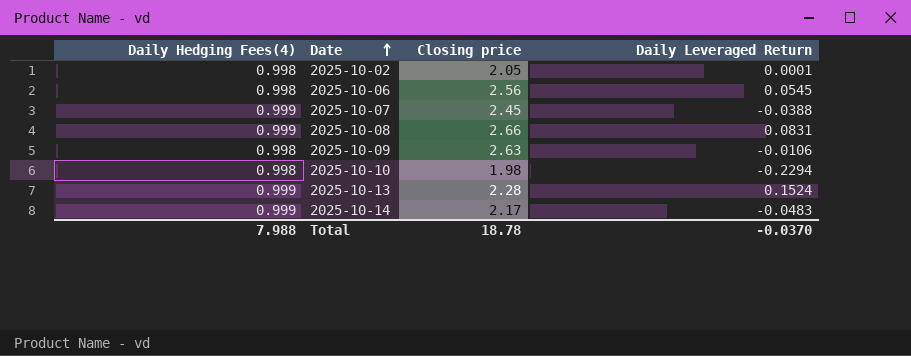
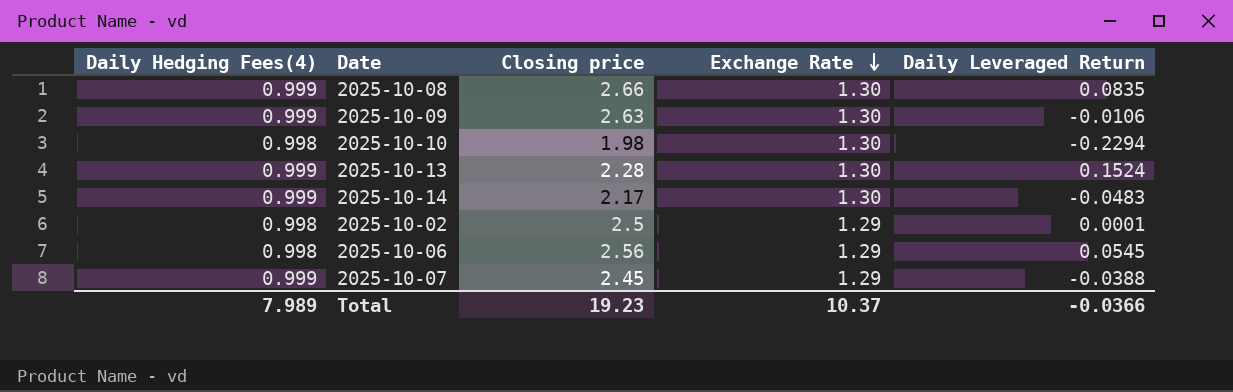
row order: Date ascending -> Exchange Rate descending
column Exchange Rate | position: none -> 4
2025-10-08 | Daily Leveraged Return: 0.0831 -> 0.0835
2025-10-09 | Daily Hedging Fees(4): 0.998 -> 0.999
2025-10-02 | Closing price: 2.05 -> 2.5
Total | Daily Hedging Fees(4): 7.988 -> 7.989
Total | Closing price: 18.78 -> 19.23
Total | Daily Leveraged Return: -0.0370 -> -0.0366

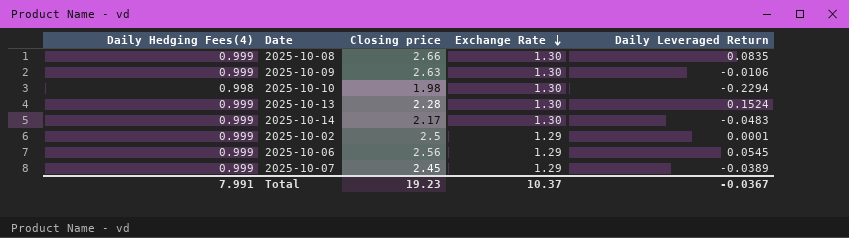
2025-10-02 | Daily Hedging Fees(4): 0.998 -> 0.999
2025-10-06 | Daily Hedging Fees(4): 0.998 -> 0.999
2025-10-07 | Daily Leveraged Return: -0.0388 -> -0.0389
Total | Daily Hedging Fees(4): 7.989 -> 7.991
Total | Daily Leveraged Return: -0.0366 -> -0.0367

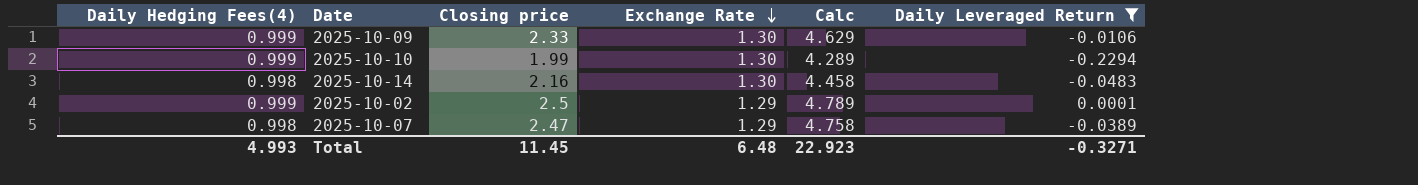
filter: none -> Daily Leveraged Return <= 0.0001
column Calc | formula: none -> [Daily Hedging Fees(4)] + [Closing price] + [Exchange Rate]
2025-10-09 | Closing price: 2.63 -> 2.33
2025-10-10 | Daily Hedging Fees(4): 0.998 -> 0.999
2025-10-10 | Closing price: 1.98 -> 1.99
2025-10-14 | Daily Hedging Fees(4): 0.999 -> 0.998
2025-10-14 | Closing price: 2.17 -> 2.16
2025-10-07 | Daily Hedging Fees(4): 0.999 -> 0.998
2025-10-07 | Closing price: 2.45 -> 2.47
Total | Daily Hedging Fees(4): 7.991 -> 4.993
Total | Closing price: 19.23 -> 11.45
Total | Exchange Rate: 10.37 -> 6.48
Total | Daily Leveraged Return: -0.0367 -> -0.3271

